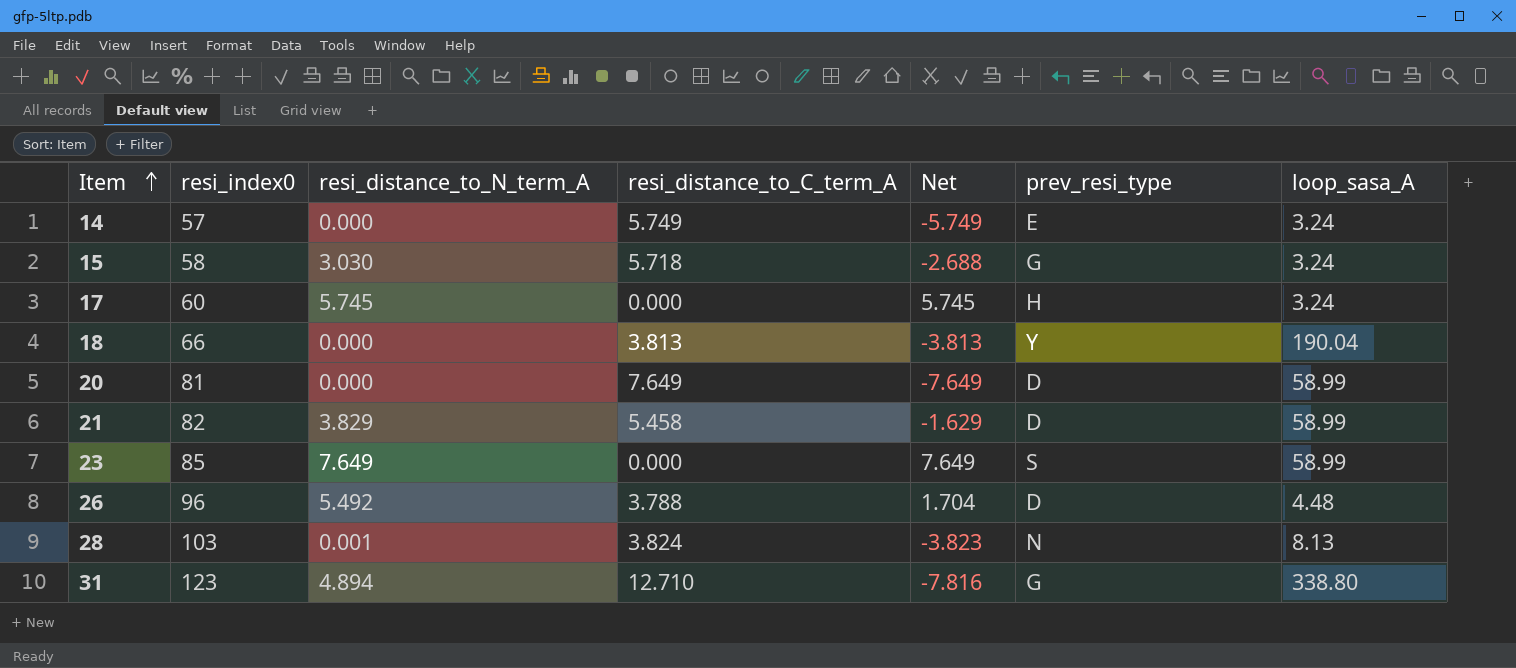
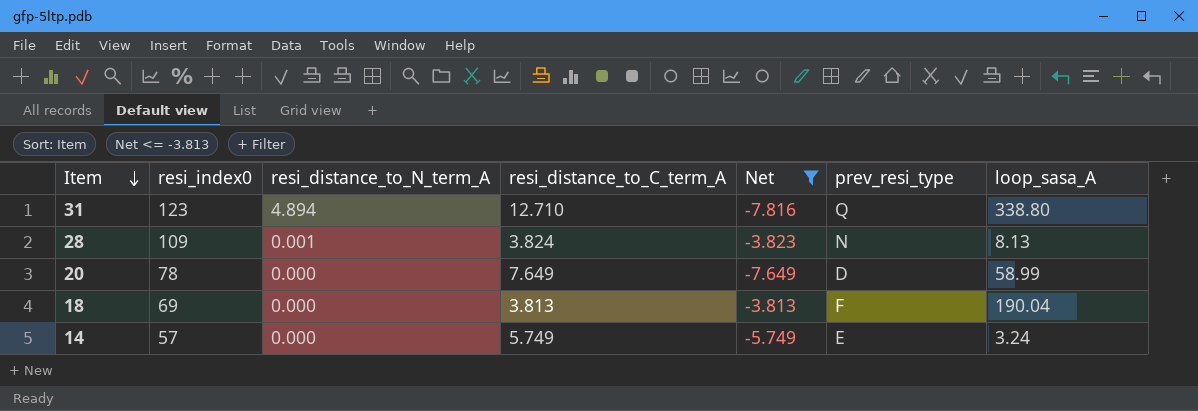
filter: none -> Net <= -3.813
row order: Item ascending -> Item descending
31 | prev_resi_type: G -> Q
28 | resi_index0: 103 -> 109
20 | resi_index0: 81 -> 78
18 | resi_index0: 66 -> 69
18 | prev_resi_type: Y -> F

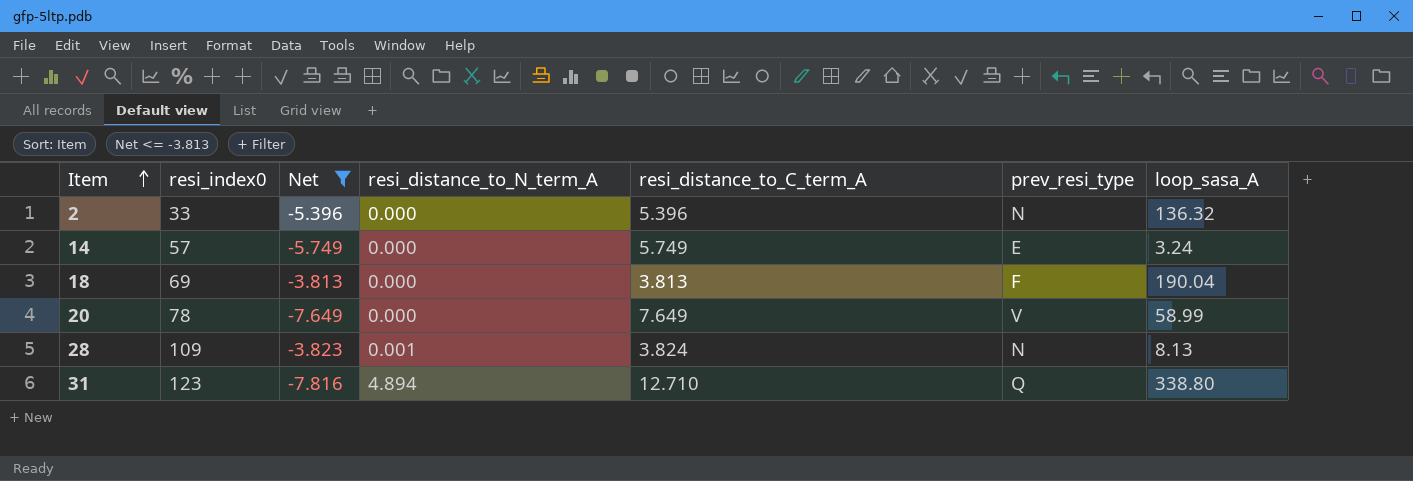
row order: Item descending -> Item ascending
column Net | position: 5 -> 3
row 2: none -> 33 | -5.396 | 0.000 | 5.396 | N | 136.32
20 | prev_resi_type: D -> V

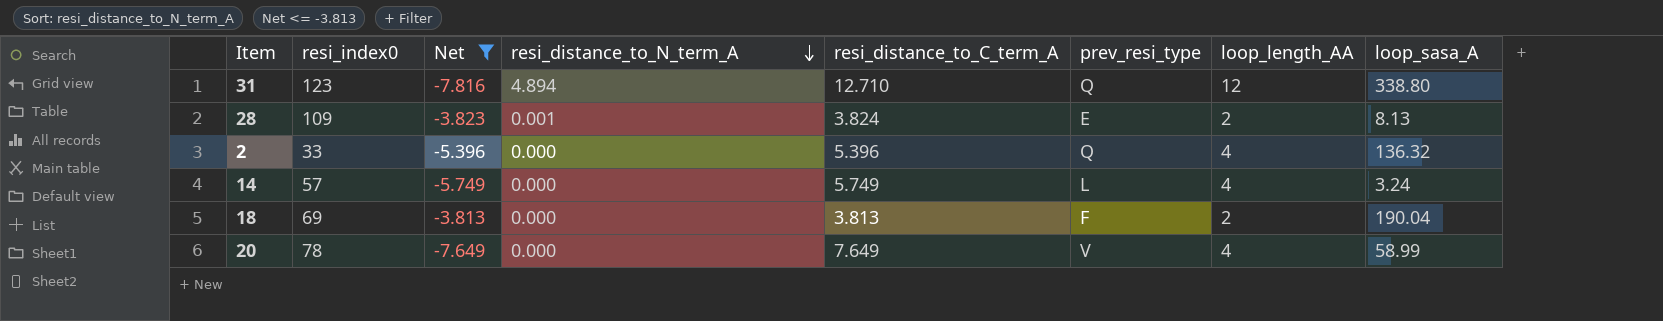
row order: Item ascending -> resi_distance_to_N_term_A descending
column loop_length_AA | position: none -> 7
28 | prev_resi_type: N -> E
2 | prev_resi_type: N -> Q
14 | prev_resi_type: E -> L

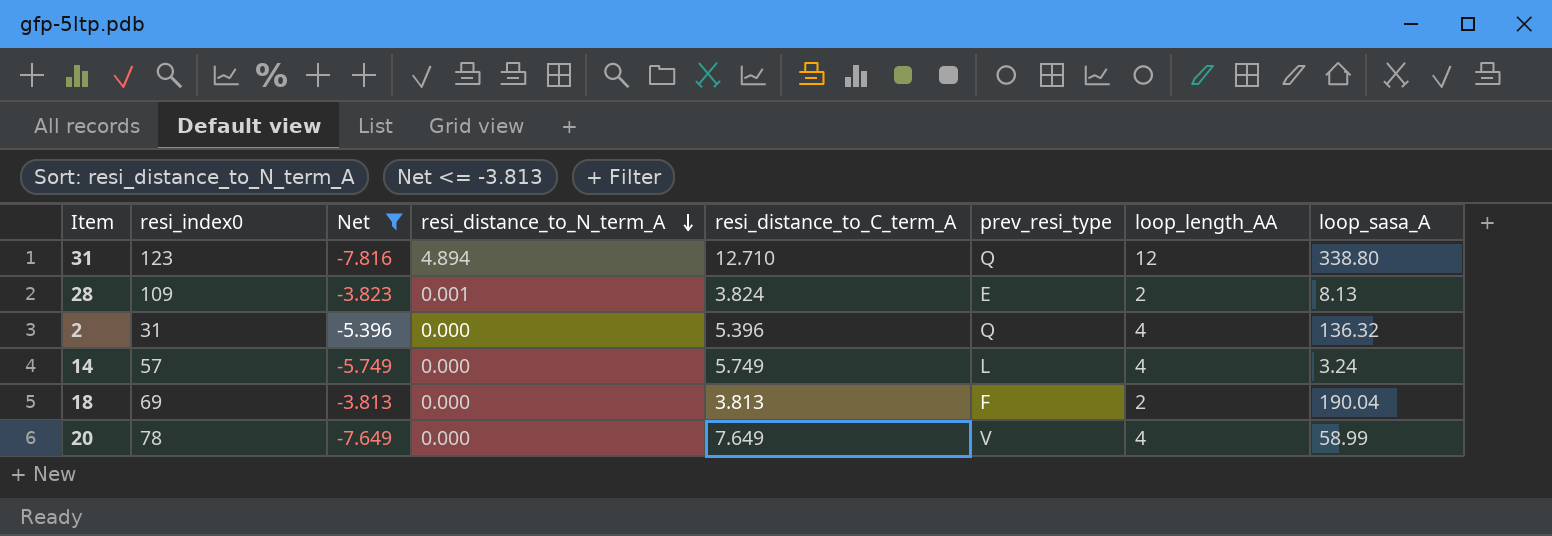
2 | resi_index0: 33 -> 31

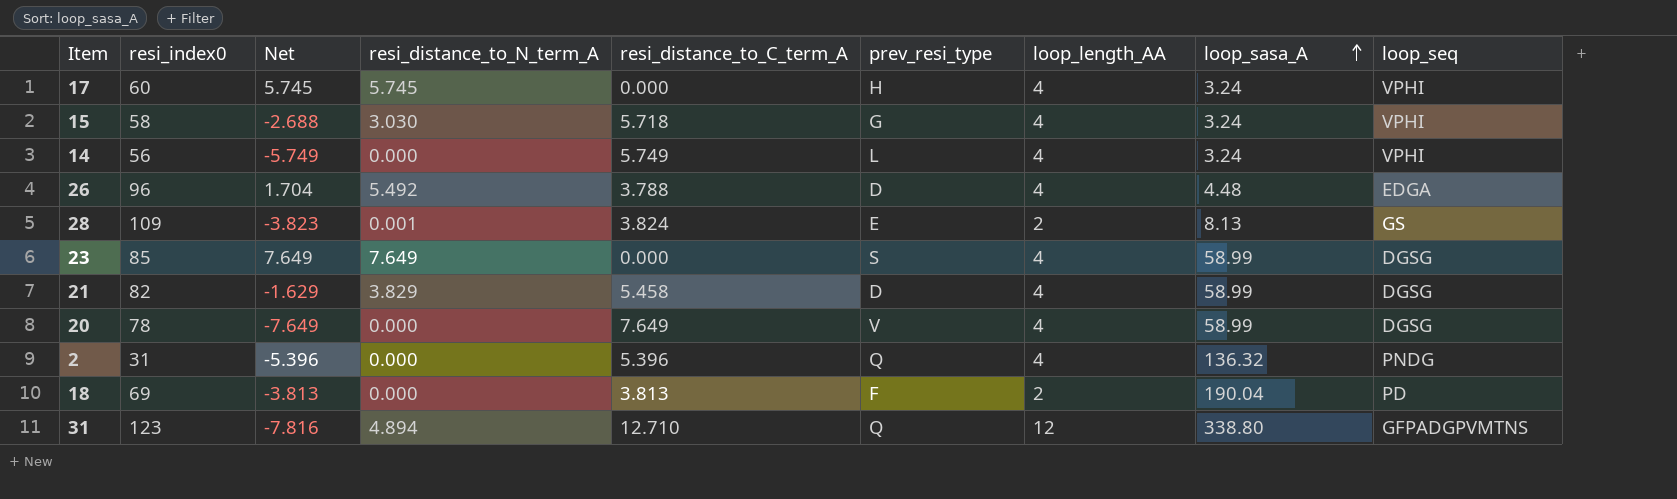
filter: Net <= -3.813 -> none
row order: resi_distance_to_N_term_A descending -> loop_sasa_A ascending
column loop_seq | position: none -> 9
14 | resi_index0: 57 -> 56

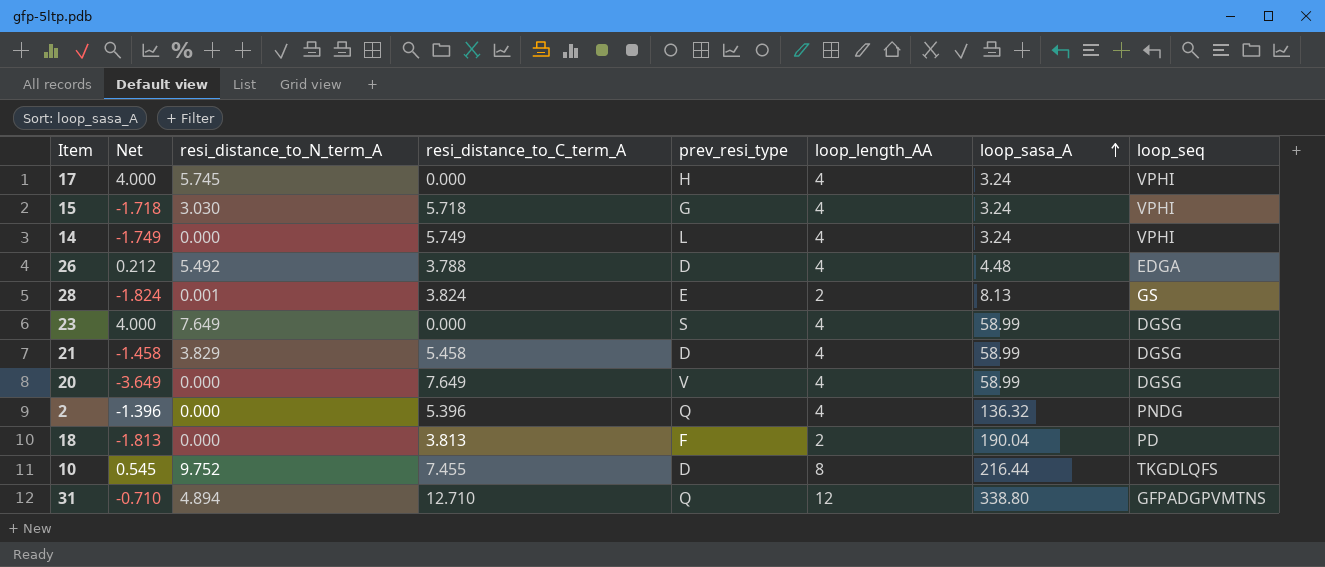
column resi_index0 | position: 2 -> none
column Net | formula: [resi_distance_to_N_term_A] - [resi_distance_to_C_term_A] -> [loop_length_AA] - [resi_distance_to_C_term_A]
row 10: none -> 0.545 | 9.752 | 7.455 | D | 8 | 216.44 | TKGDLQFS

